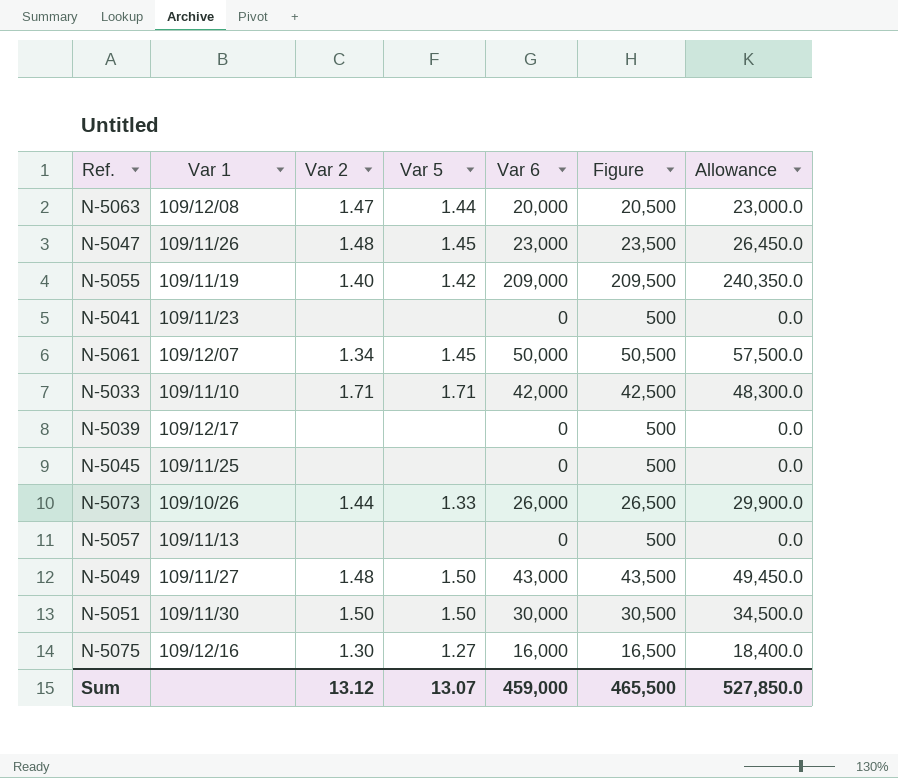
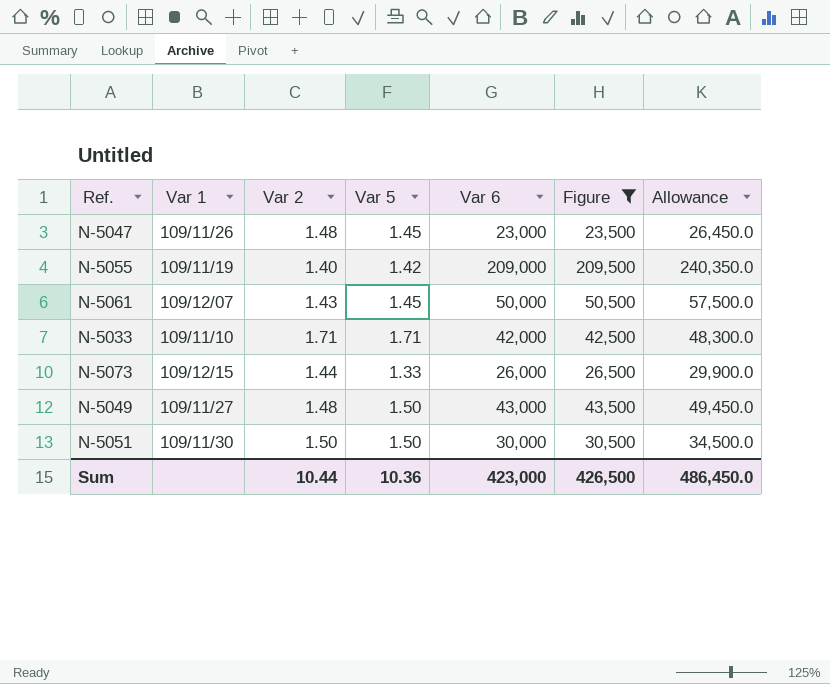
filter: none -> Figure >= 23,500
N-5061 | Var 2: 1.34 -> 1.43
N-5073 | Var 1: 109/10/26 -> 109/12/15
Sum | Var 2: 13.12 -> 10.44
Sum | Var 5: 13.07 -> 10.36
Sum | Var 6: 459,000 -> 423,000
Sum | Figure: 465,500 -> 426,500
Sum | Allowance: 527,850.0 -> 486,450.0

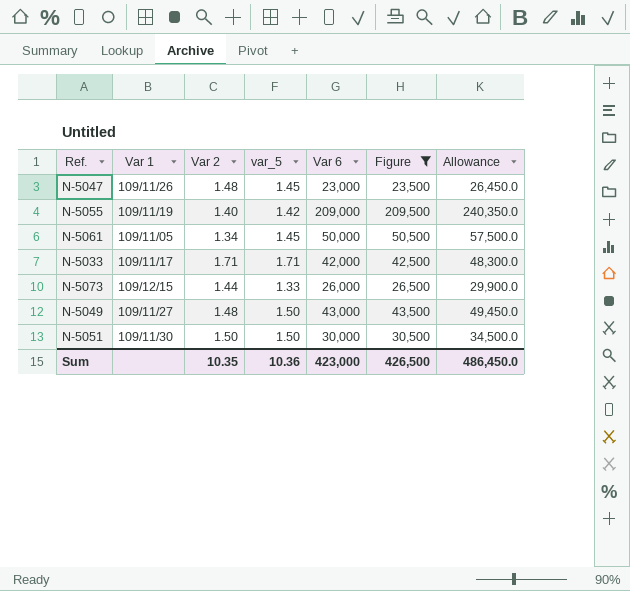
column name: Var 5 -> var_5
N-5061 | Var 1: 109/12/07 -> 109/11/05
N-5061 | Var 2: 1.43 -> 1.34
N-5033 | Var 1: 109/11/10 -> 109/11/17
Sum | Var 2: 10.44 -> 10.35

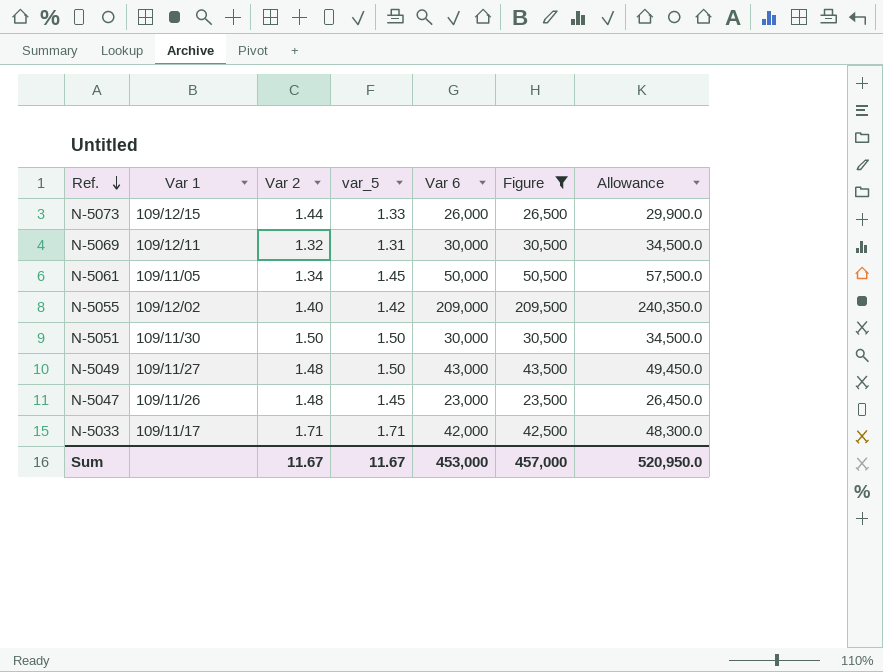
row order: none -> Ref. descending
row N-5069: none -> 109/12/11 | 1.32 | 1.31 | 30,000 | 30,500 | 34,500.0
N-5055 | Var 1: 109/11/19 -> 109/12/02
Sum | Var 2: 10.35 -> 11.67
Sum | var_5: 10.36 -> 11.67
Sum | Var 6: 423,000 -> 453,000
Sum | Figure: 426,500 -> 457,000
Sum | Allowance: 486,450.0 -> 520,950.0

